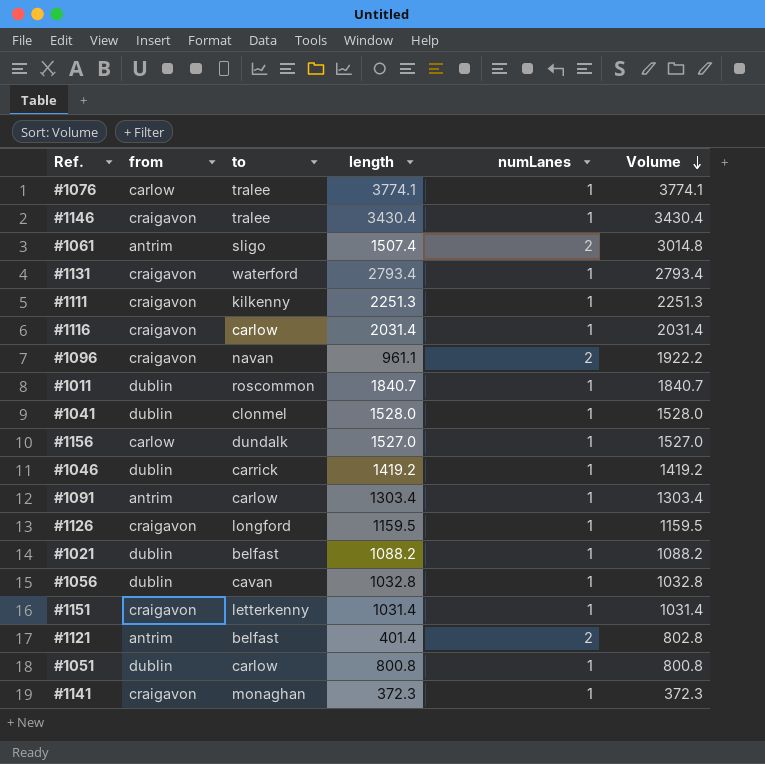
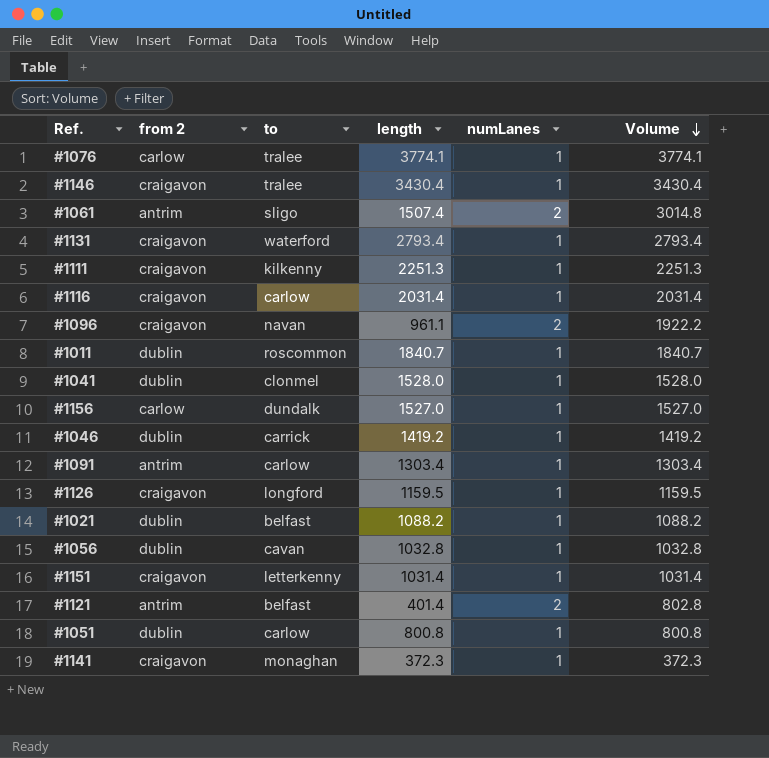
column name: from -> from 2

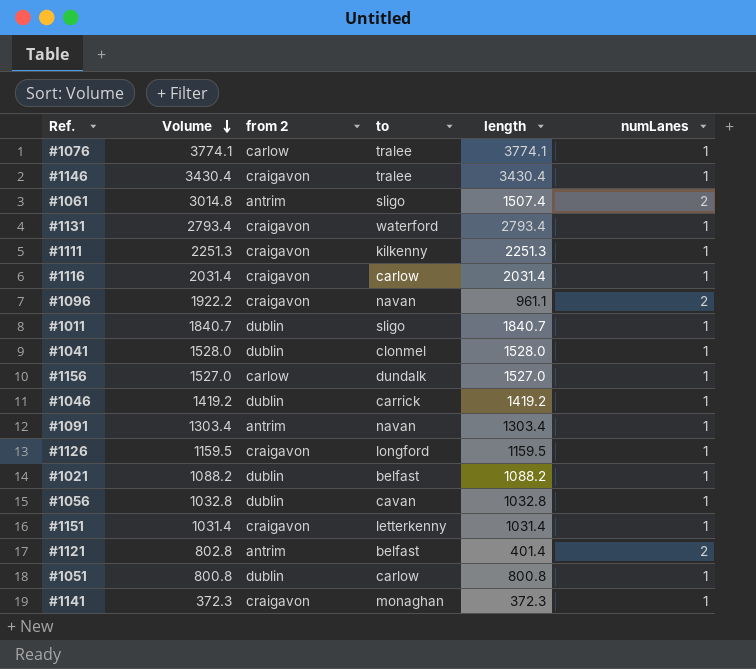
column Volume | position: 6 -> 2
#1011 | to: roscommon -> sligo
#1091 | to: carlow -> navan

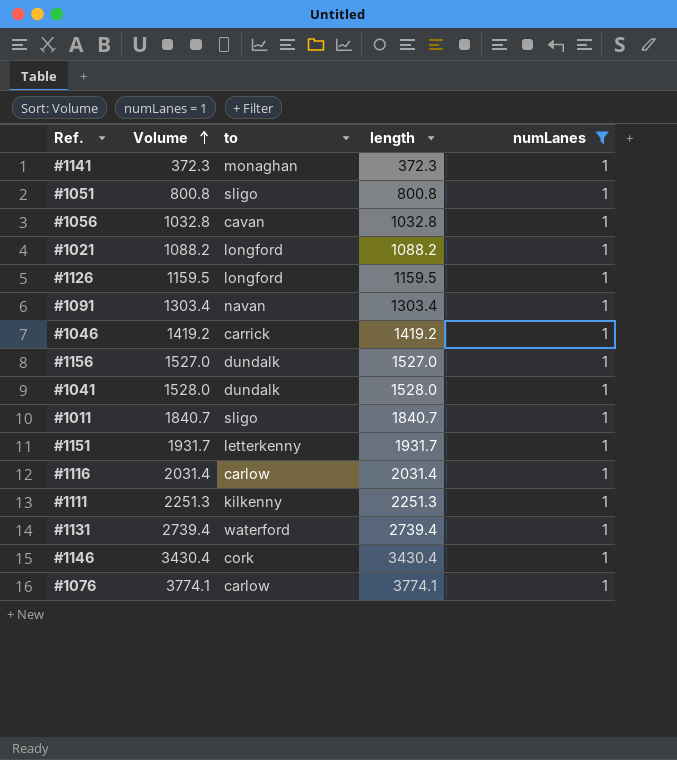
filter: none -> numLanes = 1
row order: Volume descending -> Volume ascending
column from 2 | position: 3 -> none
#1051 | to: carlow -> sligo
#1021 | to: belfast -> longford
#1041 | to: clonmel -> dundalk
#1151 | Volume: 1031.4 -> 1931.7
#1151 | length: 1031.4 -> 1931.7
#1131 | Volume: 2793.4 -> 2739.4
#1131 | length: 2793.4 -> 2739.4
#1146 | to: tralee -> cork
#1076 | to: tralee -> carlow

